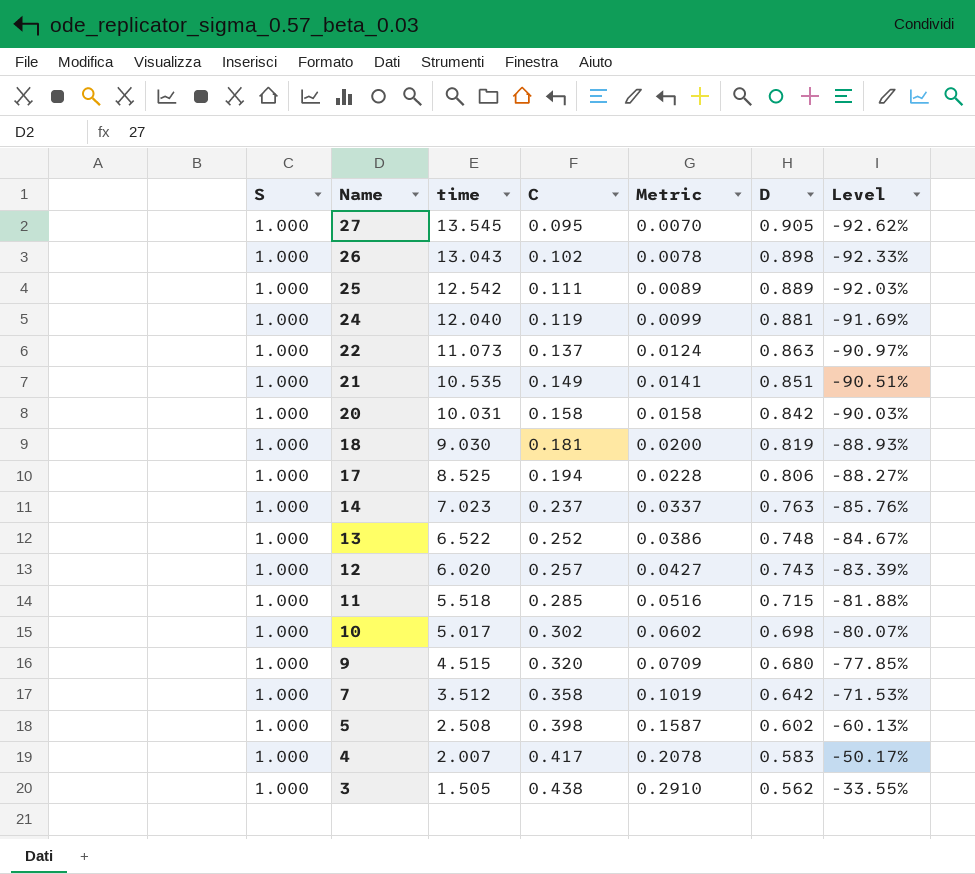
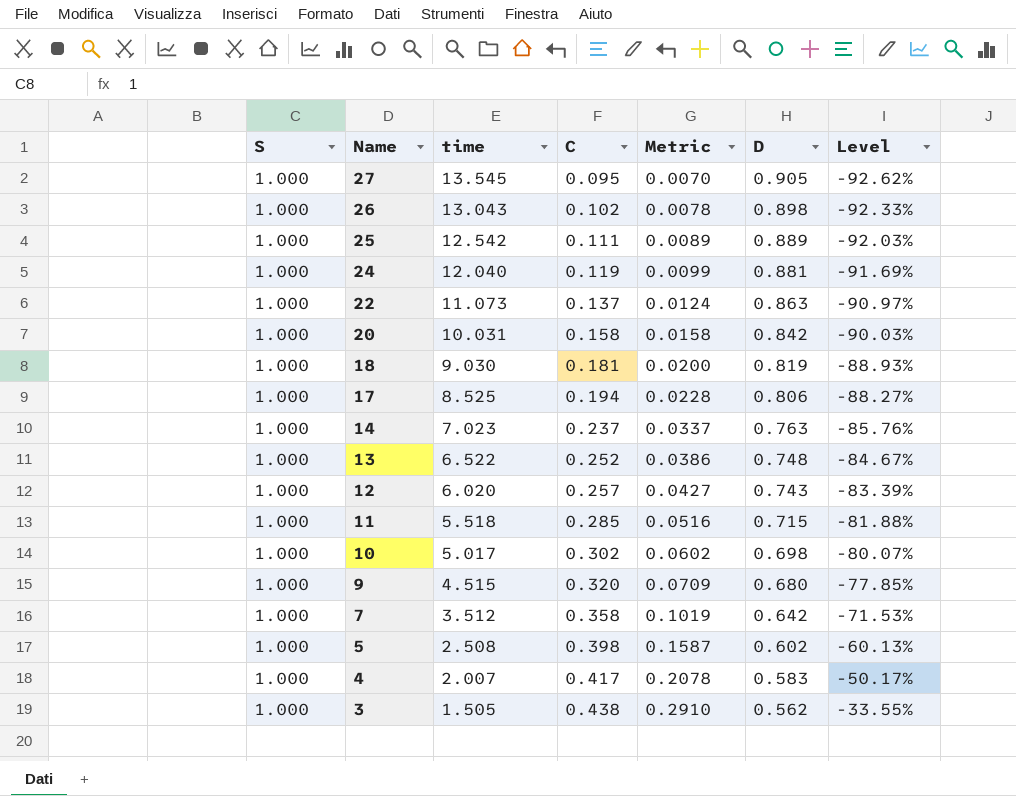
row 21: 1.000 | 10.535 | 0.149 | 0.0141 | 0.851 | -90.51% -> none

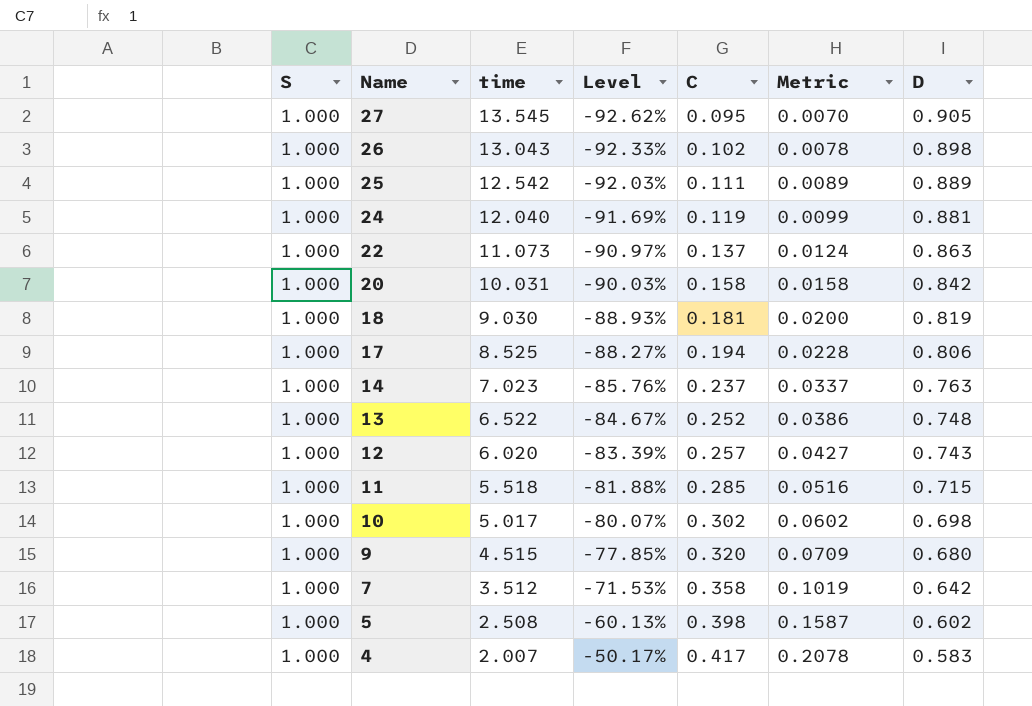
column Level | position: 7 -> 4
row 3: 1.000 | 1.505 | 0.438 | 0.2910 | 0.562 | -33.55% -> none

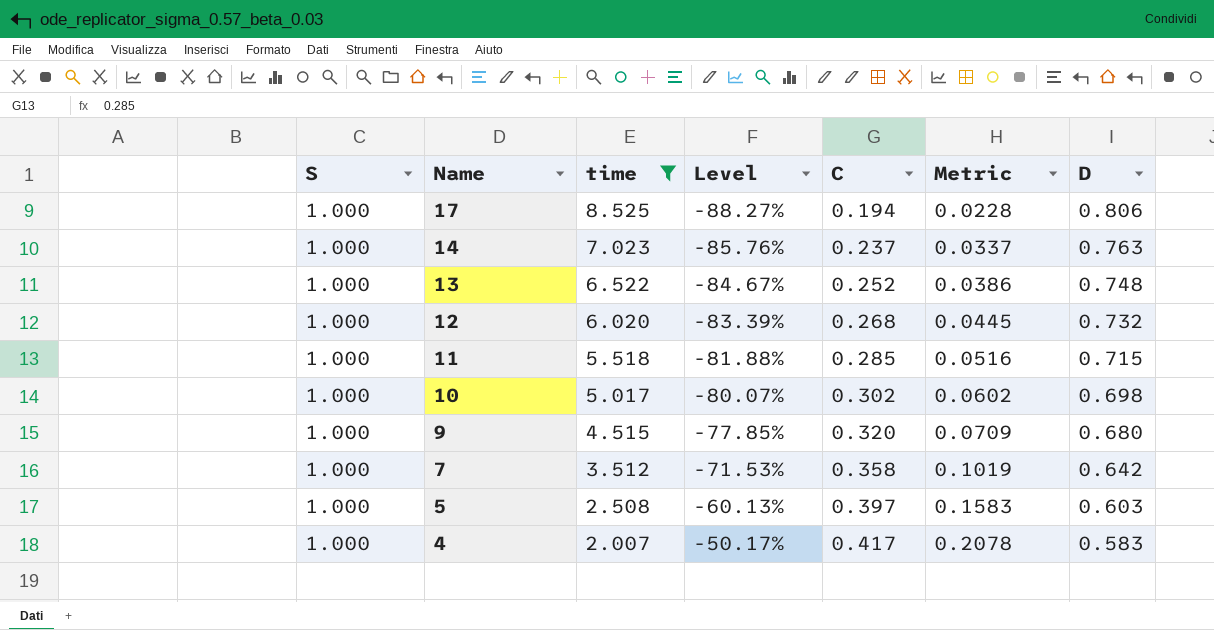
filter: none -> time <= 8.525
12 | C: 0.257 -> 0.268
12 | Metric: 0.0427 -> 0.0445
12 | D: 0.743 -> 0.732
5 | C: 0.398 -> 0.397
5 | Metric: 0.1587 -> 0.1583
5 | D: 0.602 -> 0.603

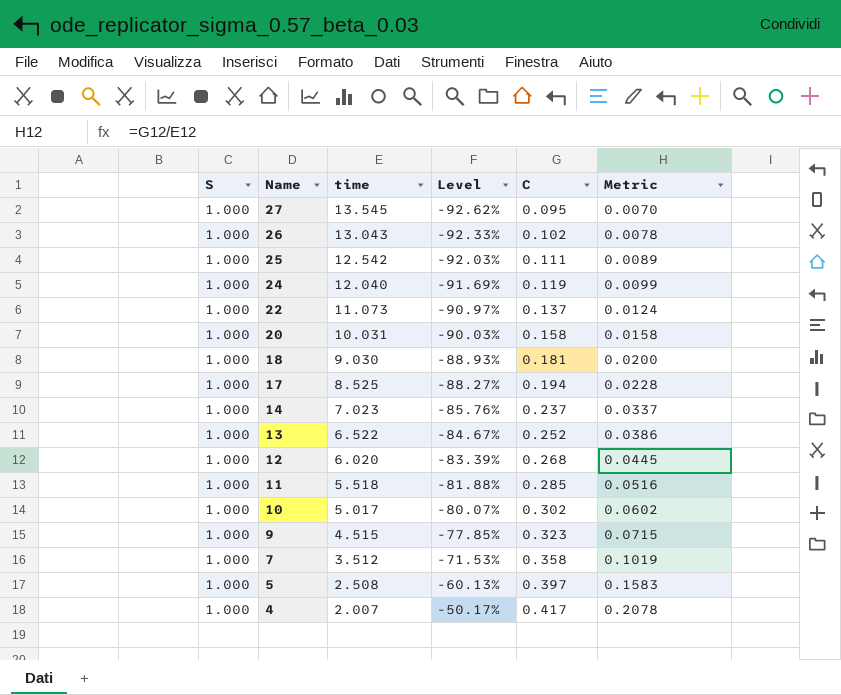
filter: time <= 8.525 -> none
column D | formula: [S] - [C] -> none
9 | C: 0.320 -> 0.323
9 | Metric: 0.0709 -> 0.0715

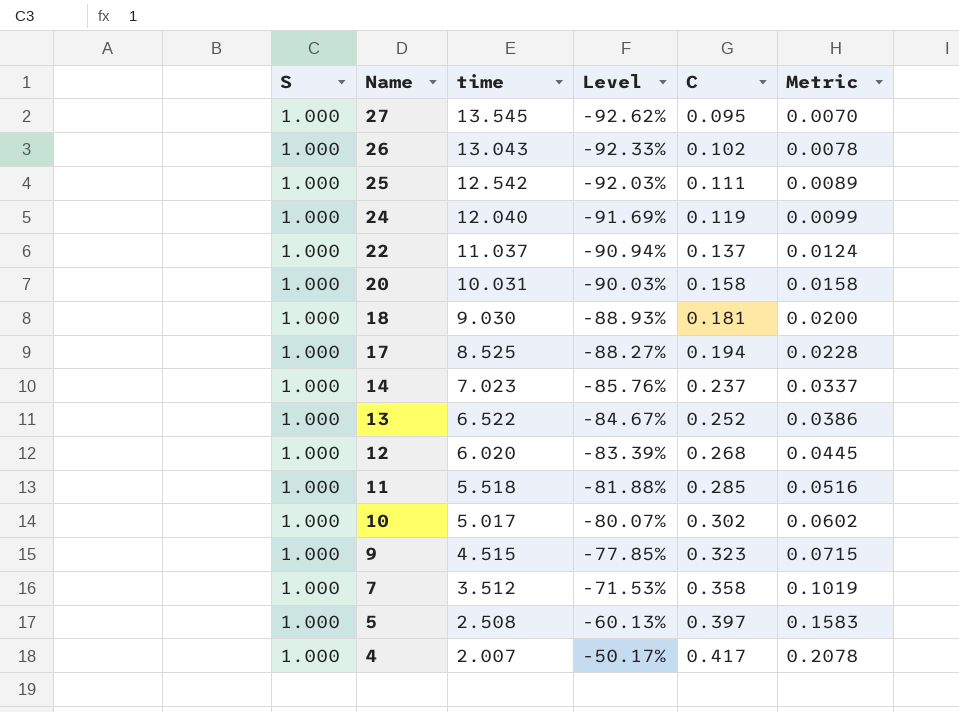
22 | time: 11.073 -> 11.037
22 | Level: -90.97% -> -90.94%

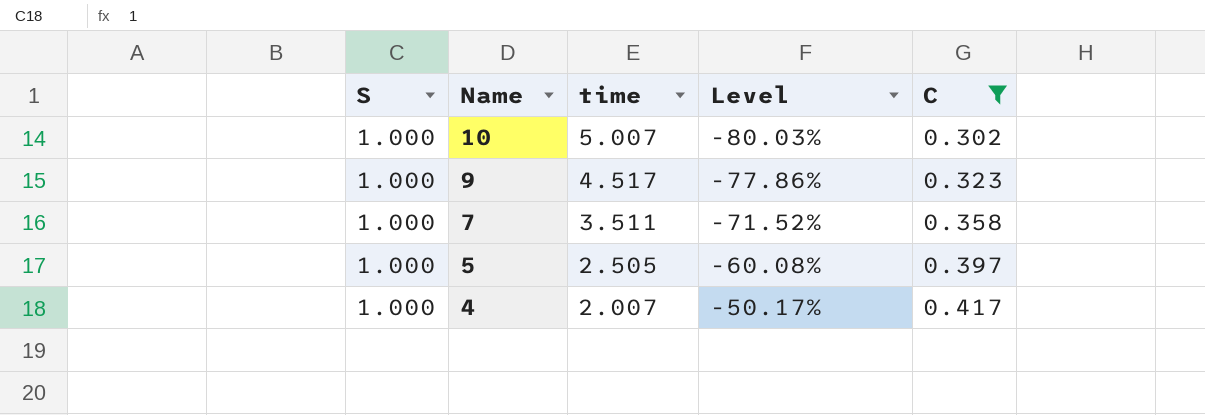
filter: none -> C >= 0.302
column Metric | formula: [C] / [time] -> none
10 | time: 5.017 -> 5.007
10 | Level: -80.07% -> -80.03%
9 | time: 4.515 -> 4.517
9 | Level: -77.85% -> -77.86%
7 | time: 3.512 -> 3.511
7 | Level: -71.53% -> -71.52%
5 | time: 2.508 -> 2.505
5 | Level: -60.13% -> -60.08%

